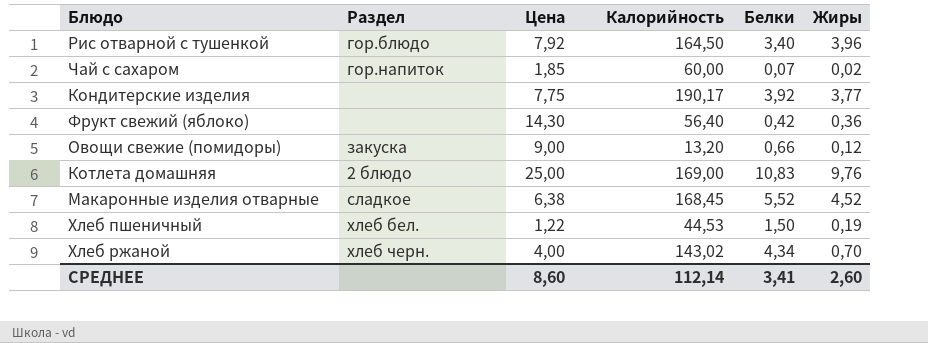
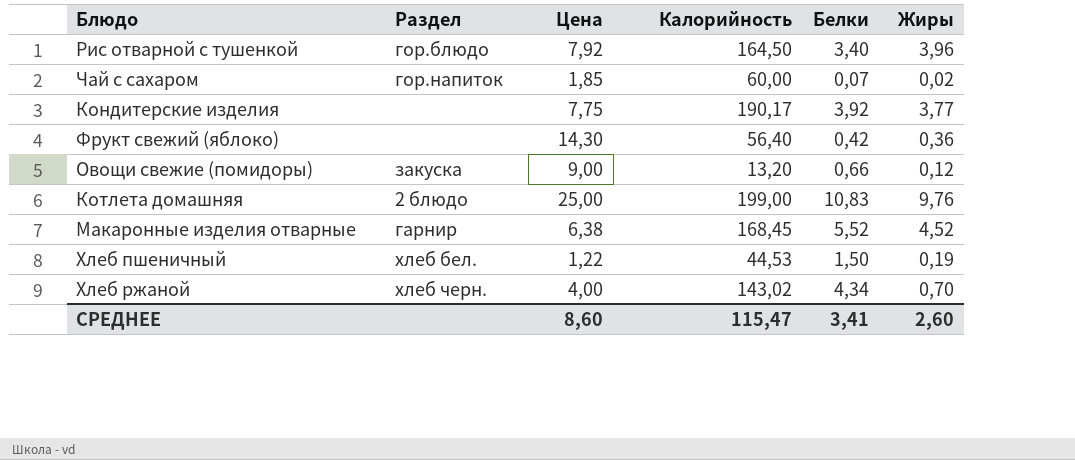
Котлета домашняя | Калорийность: 169,00 -> 199,00
Макаронные изделия отварные | Раздел: сладкое -> гарнир
СРЕДНЕЕ | Калорийность: 112,14 -> 115,47

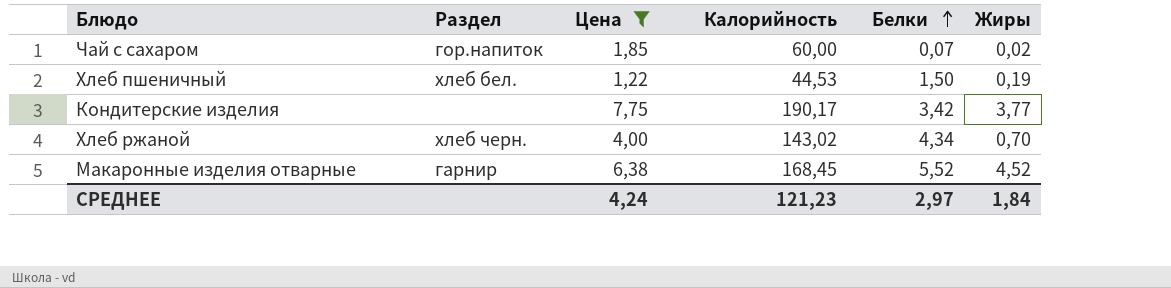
filter: none -> Цена <= 7,75
row order: none -> Белки ascending
Кондитерские изделия | Белки: 3,92 -> 3,42
СРЕДНЕЕ | Цена: 8,60 -> 4,24
СРЕДНЕЕ | Калорийность: 115,47 -> 121,23
СРЕДНЕЕ | Белки: 3,41 -> 2,97
СРЕДНЕЕ | Жиры: 2,60 -> 1,84

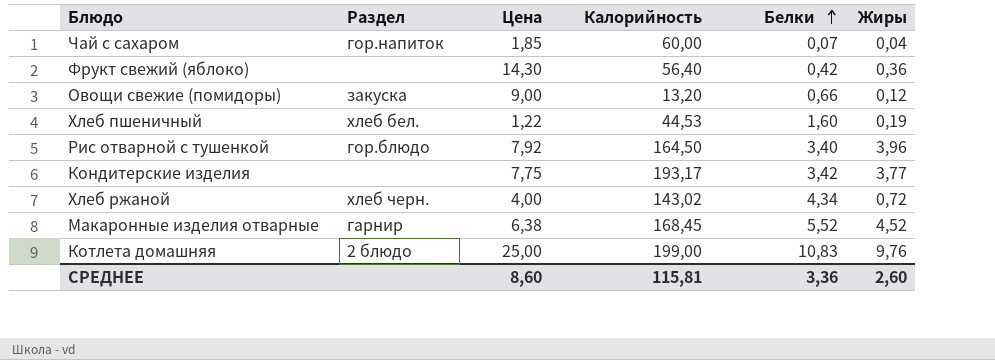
filter: Цена <= 7,75 -> none
Чай с сахаром | Жиры: 0,02 -> 0,04
Хлеб пшеничный | Белки: 1,50 -> 1,60
Кондитерские изделия | Калорийность: 190,17 -> 193,17
Хлеб ржаной | Жиры: 0,70 -> 0,72
СРЕДНЕЕ | Цена: 4,24 -> 8,60
СРЕДНЕЕ | Калорийность: 121,23 -> 115,81
СРЕДНЕЕ | Белки: 2,97 -> 3,36
СРЕДНЕЕ | Жиры: 1,84 -> 2,60

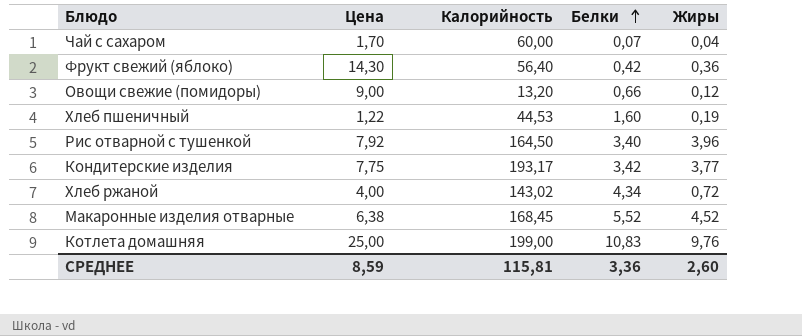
column Раздел | position: 2 -> none
Чай с сахаром | Цена: 1,85 -> 1,70
СРЕДНЕЕ | Цена: 8,60 -> 8,59

